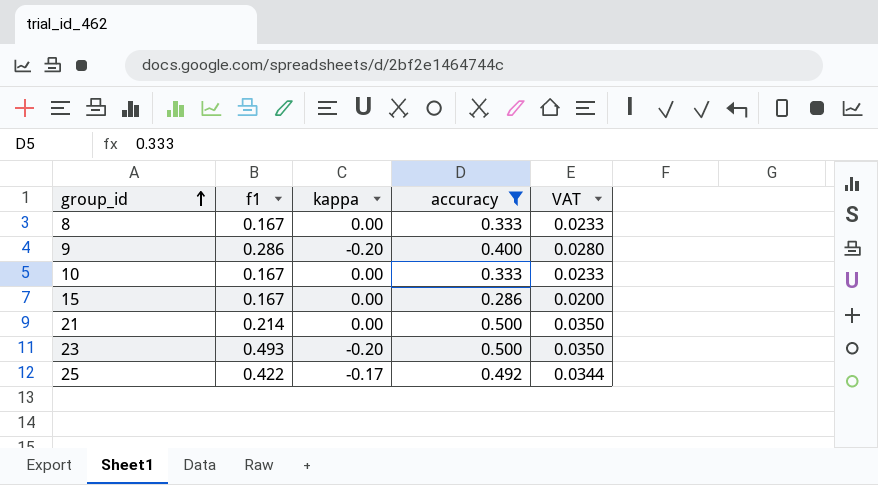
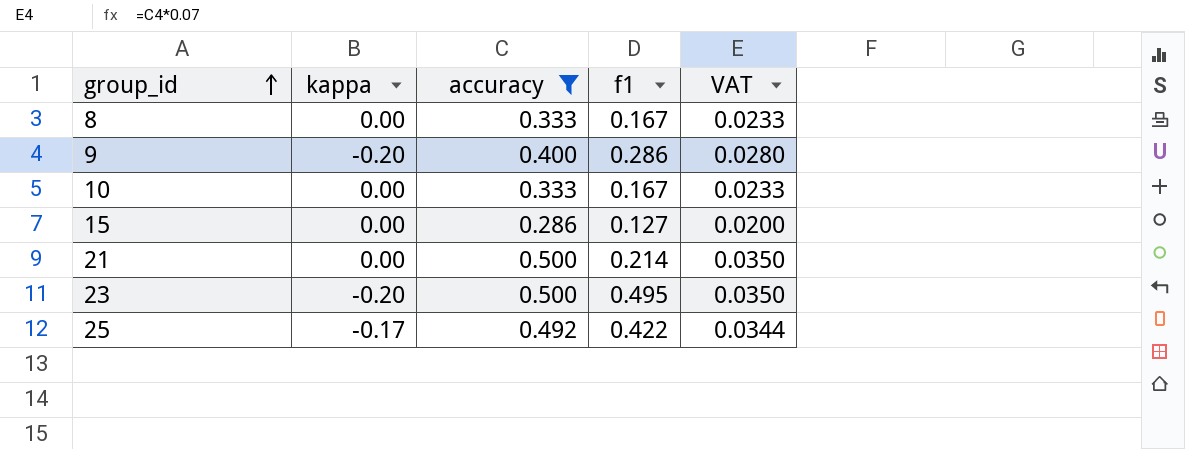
column f1 | position: 2 -> 4
15 | f1: 0.167 -> 0.127
23 | f1: 0.493 -> 0.495

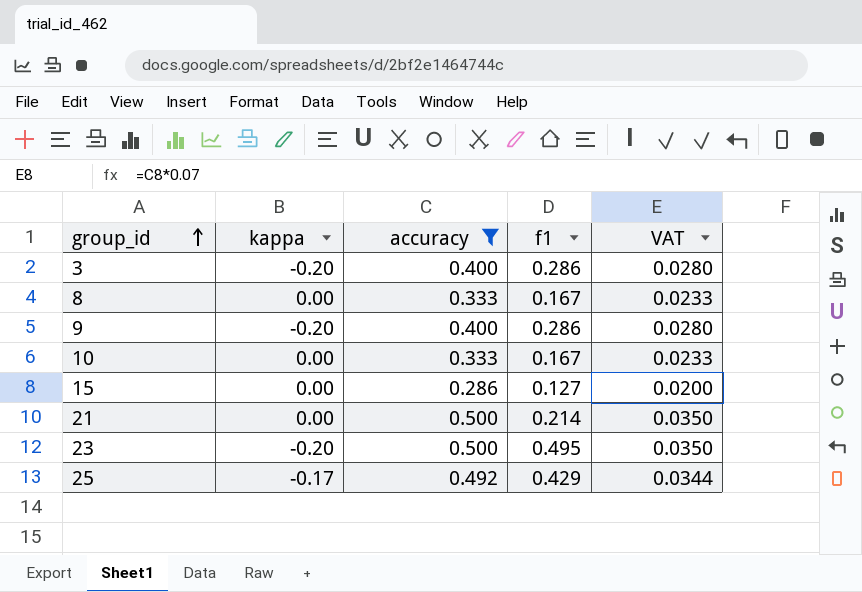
row 3: none -> -0.20 | 0.400 | 0.286 | 0.0280
25 | f1: 0.422 -> 0.429

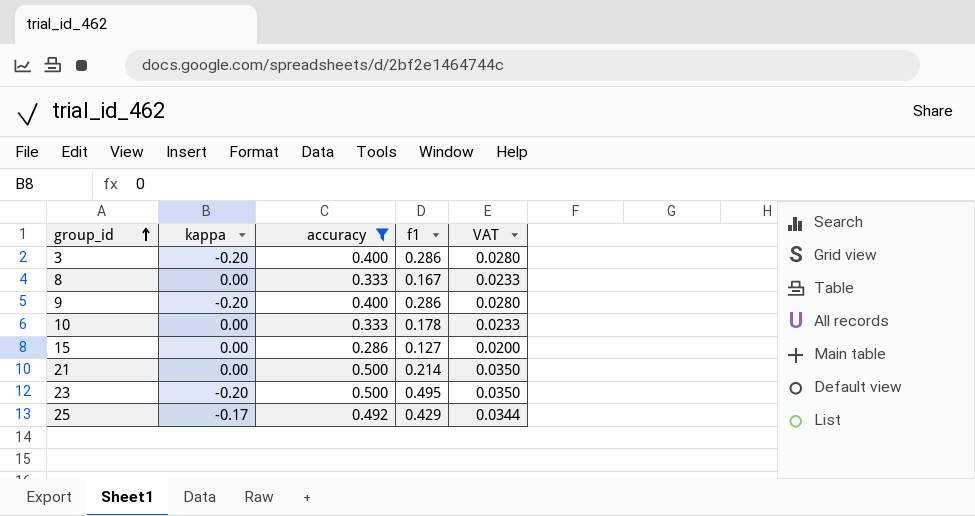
10 | f1: 0.167 -> 0.178

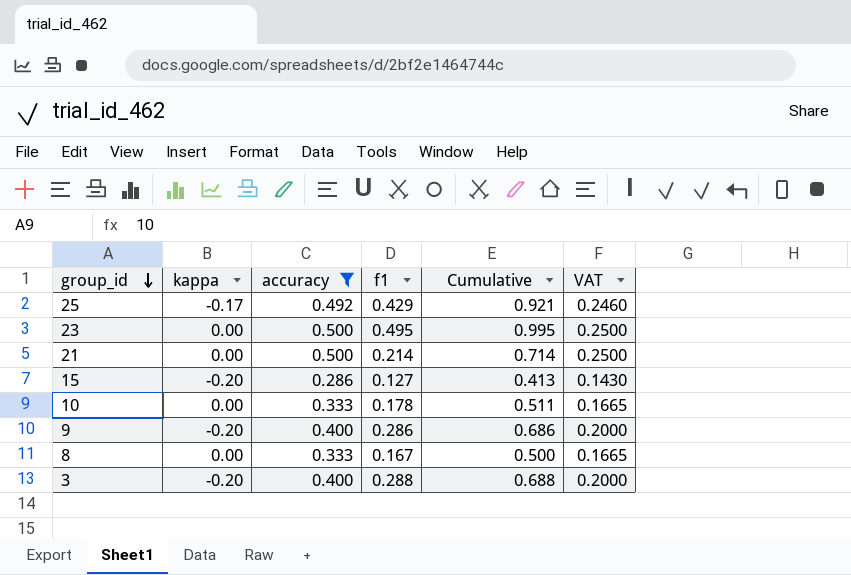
row order: group_id ascending -> group_id descending
column Cumulative | formula: none -> [accuracy] + [f1]
column VAT | formula: [accuracy] * 0.07 -> [accuracy] * 0.5
23 | kappa: -0.20 -> 0.00
15 | kappa: 0.00 -> -0.20
3 | f1: 0.286 -> 0.288

